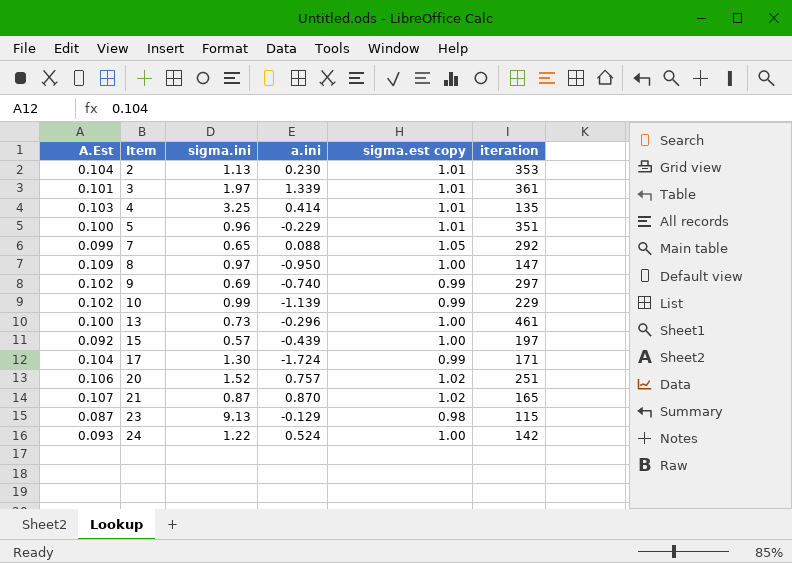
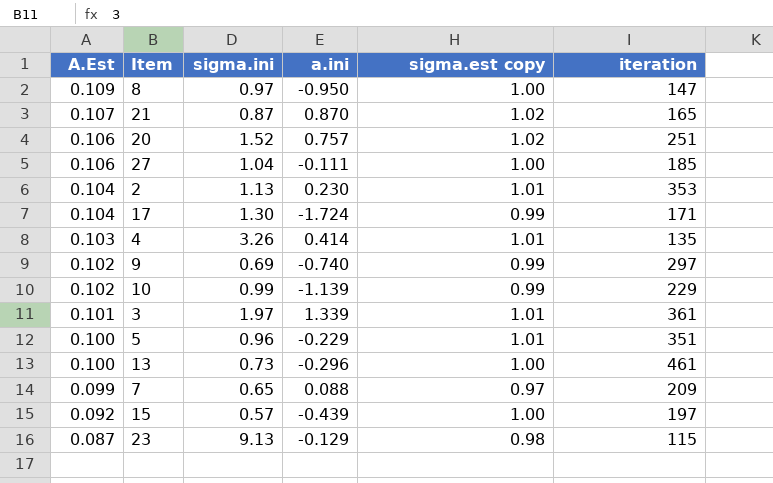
row order: Item ascending -> A.Est descending
row 24: 0.093 | 1.22 | 0.524 | 1.00 | 142 -> none
row 27: none -> 0.106 | 1.04 | -0.111 | 1.00 | 185
4 | sigma.ini: 3.25 -> 3.26
7 | sigma.est copy: 1.05 -> 0.97
7 | iteration: 292 -> 209

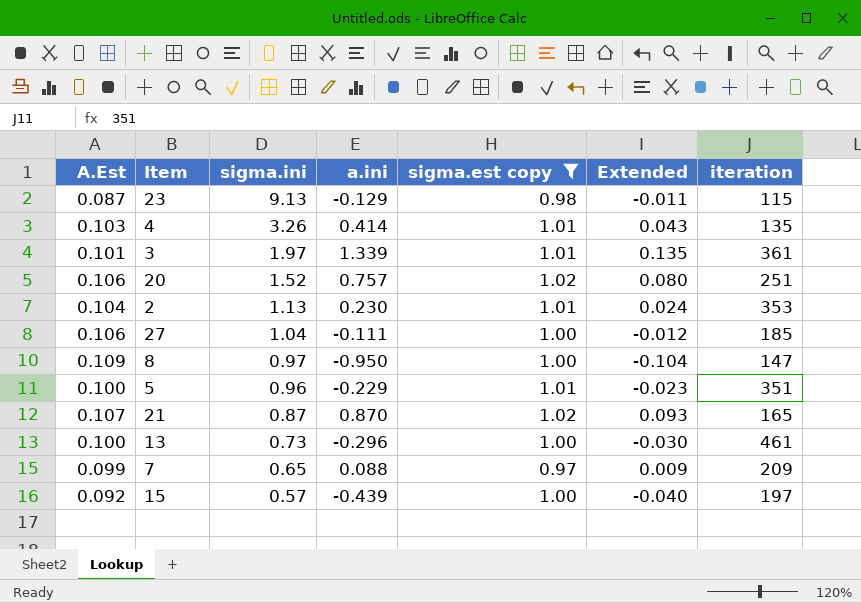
filter: none -> sigma.est copy != 0.99
row order: A.Est descending -> sigma.ini descending
column Extended | formula: none -> [A.Est] * [a.ini]

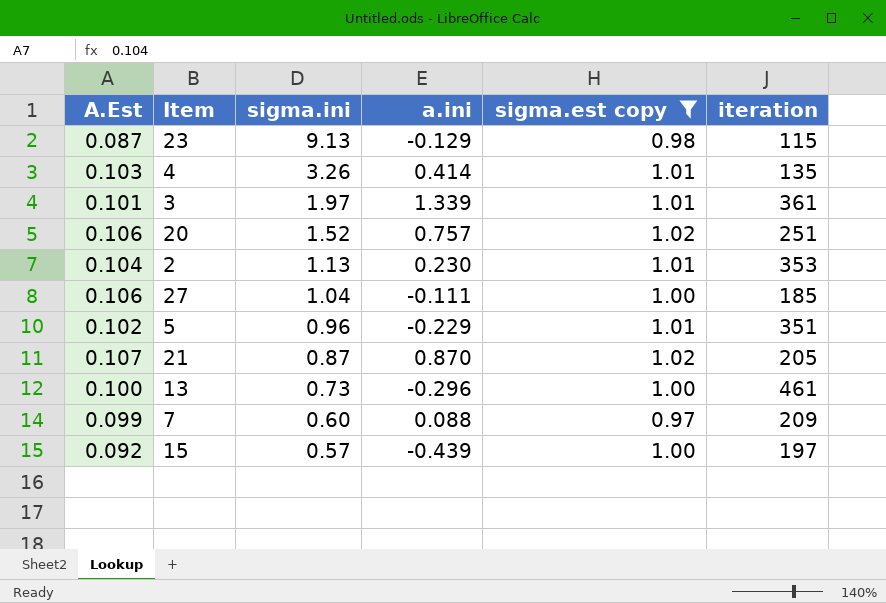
column Extended | formula: [A.Est] * [a.ini] -> none
row 8: 0.109 | 0.97 | -0.950 | 1.00 | -0.104 | 147 -> none
5 | A.Est: 0.100 -> 0.102
21 | iteration: 165 -> 205
7 | sigma.ini: 0.65 -> 0.60

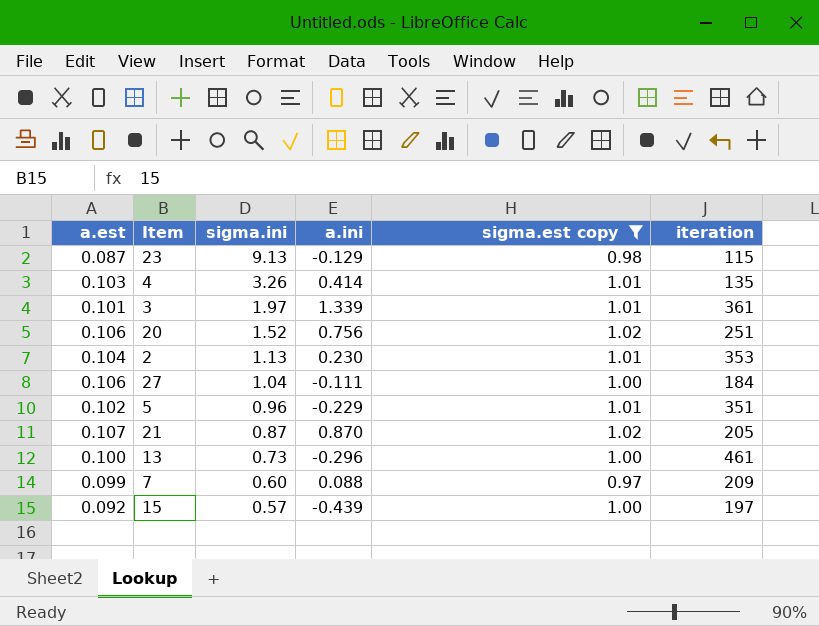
column name: A.Est -> a.est
20 | a.ini: 0.757 -> 0.756
27 | iteration: 185 -> 184

